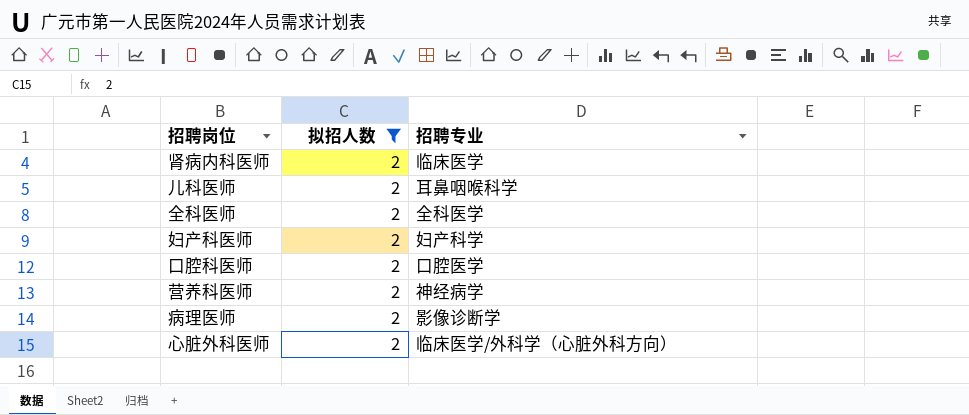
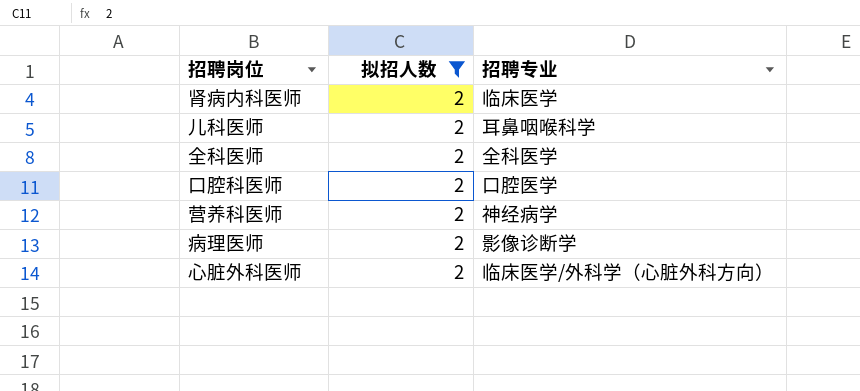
row 妇产科医师: 2 | 妇产科学 -> none

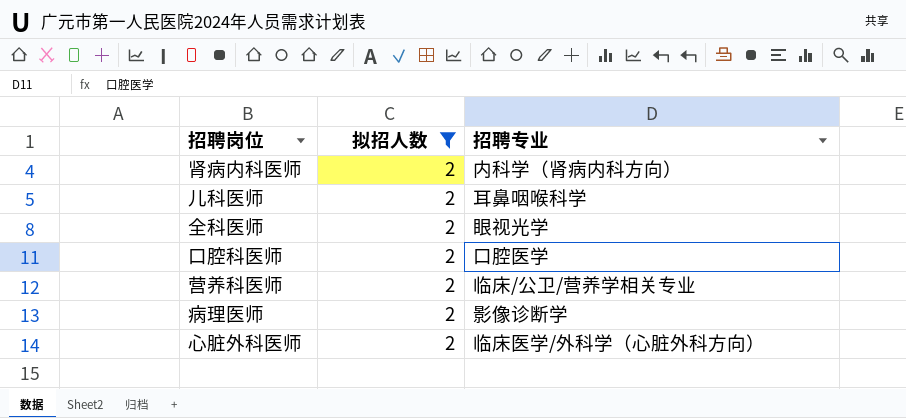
肾病内科医师 | 招聘专业: 临床医学 -> 内科学（肾病内科方向）
全科医师 | 招聘专业: 全科医学 -> 眼视光学
营养科医师 | 招聘专业: 神经病学 -> 临床/公卫/营养学相关专业

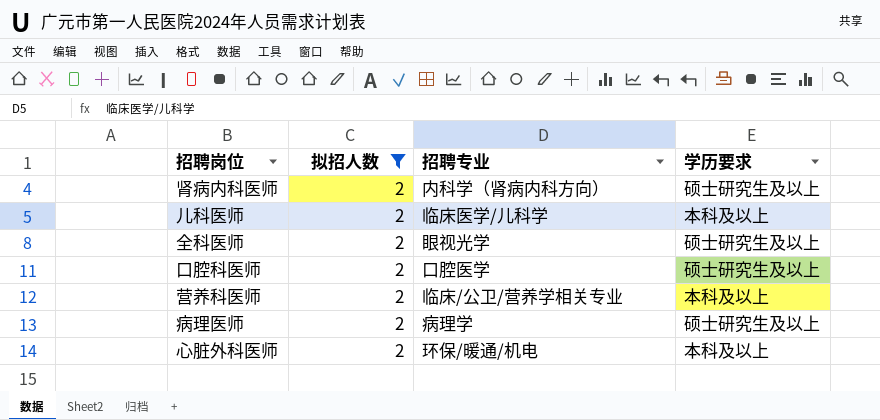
column 学历要求 | position: none -> 4
儿科医师 | 招聘专业: 耳鼻咽喉科学 -> 临床医学/儿科学
病理医师 | 招聘专业: 影像诊断学 -> 病理学
心脏外科医师 | 招聘专业: 临床医学/外科学（心脏外科方向） -> 环保/暖通/机电

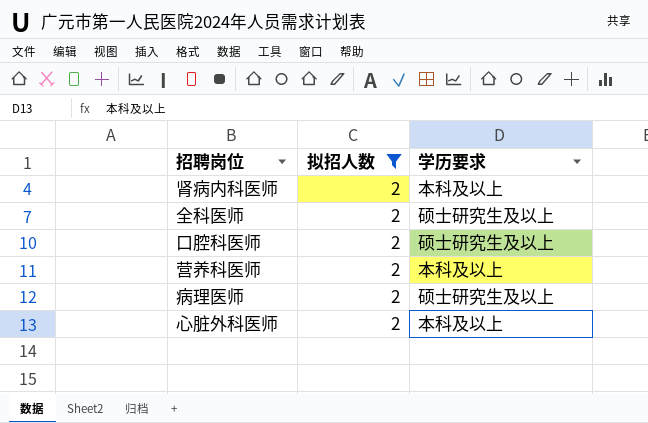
column 招聘专业 | position: 3 -> none
row 儿科医师: 2 | 临床医学/儿科学 | 本科及以上 -> none
肾病内科医师 | 学历要求: 硕士研究生及以上 -> 本科及以上

